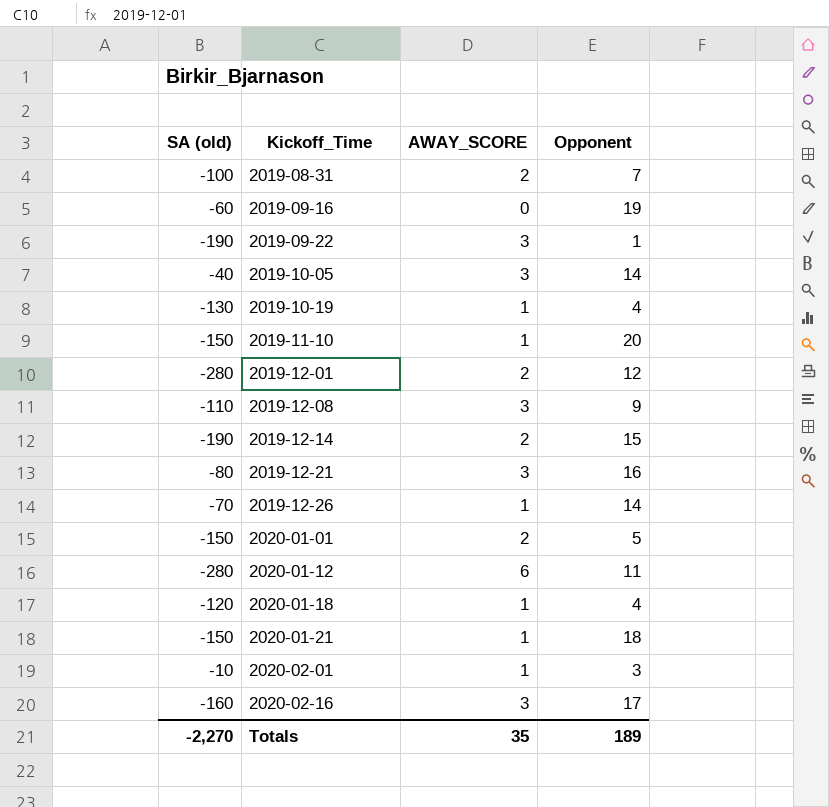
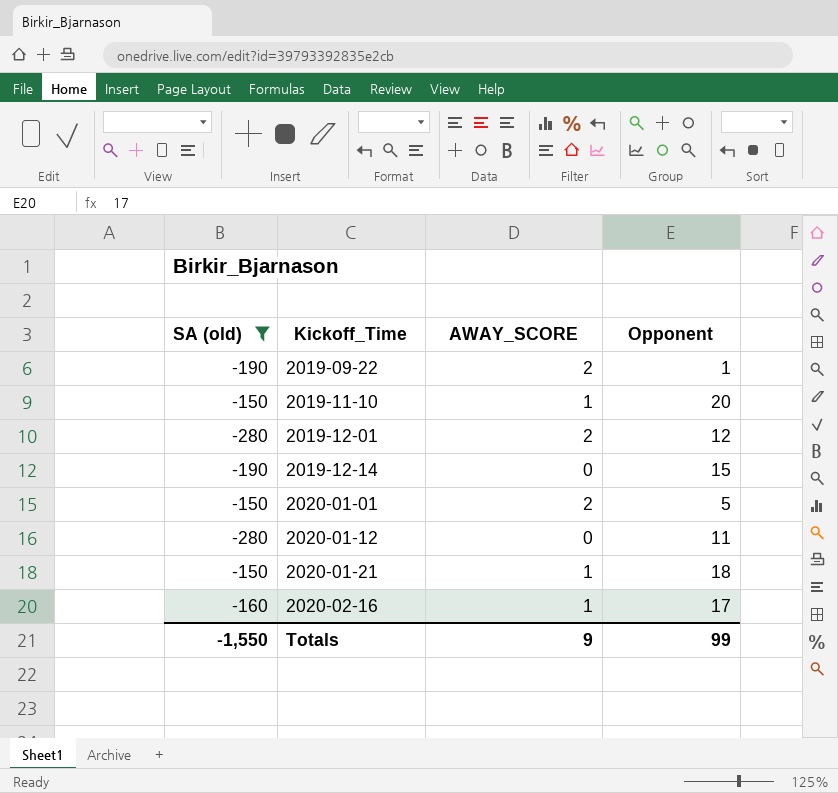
filter: none -> SA (old) <= -150
2019-09-22 | AWAY_SCORE: 3 -> 2
2019-12-14 | AWAY_SCORE: 2 -> 0
2020-01-12 | AWAY_SCORE: 6 -> 0
2020-02-16 | AWAY_SCORE: 3 -> 1
Totals | SA (old): -2,270 -> -1,550
Totals | AWAY_SCORE: 35 -> 9
Totals | Opponent: 189 -> 99

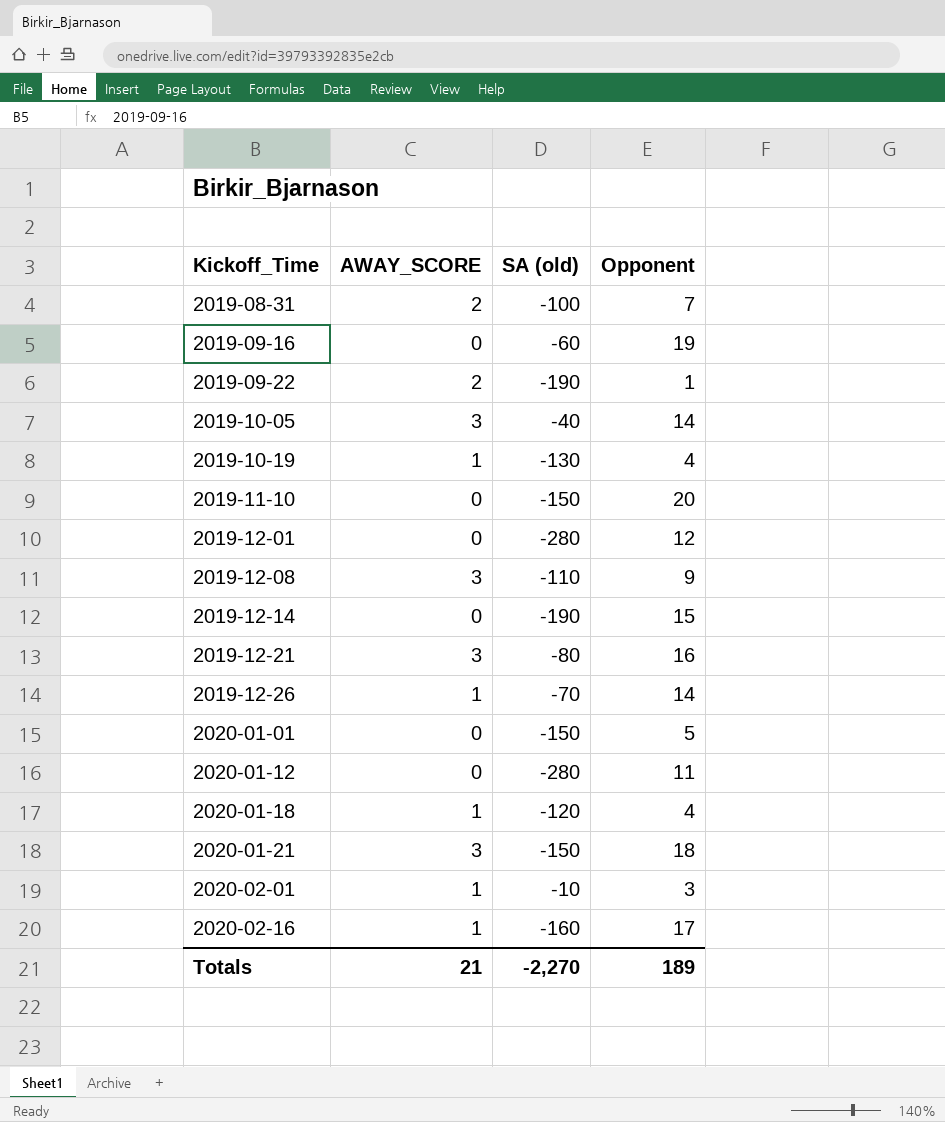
filter: SA (old) <= -150 -> none
column SA (old) | position: 1 -> 3
2019-11-10 | AWAY_SCORE: 1 -> 0
2019-12-01 | AWAY_SCORE: 2 -> 0
2020-01-01 | AWAY_SCORE: 2 -> 0
2020-01-21 | AWAY_SCORE: 1 -> 3
Totals | AWAY_SCORE: 9 -> 21
Totals | SA (old): -1,550 -> -2,270
Totals | Opponent: 99 -> 189

